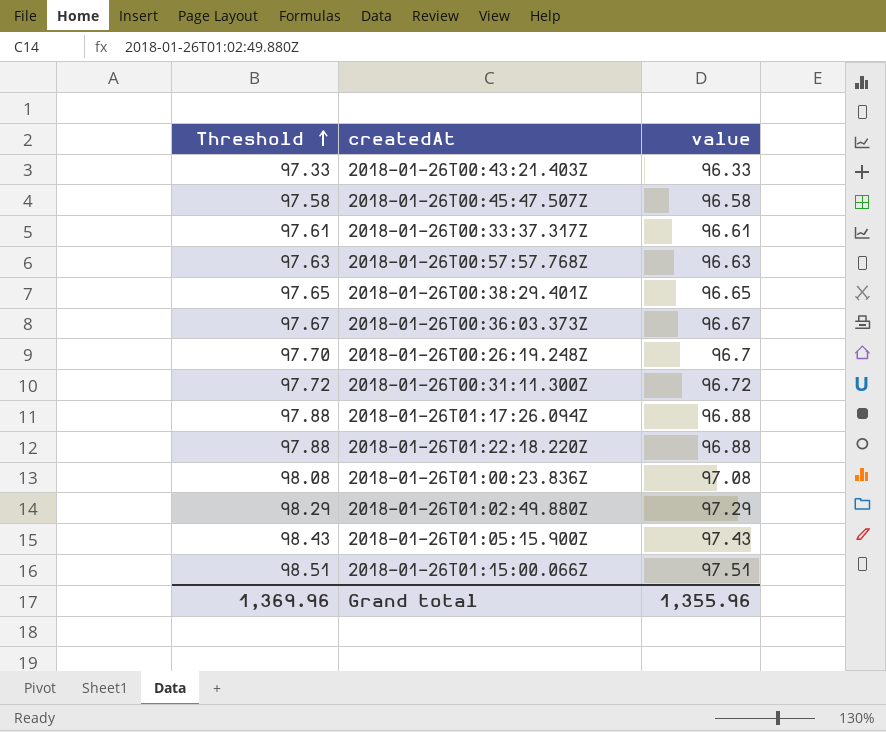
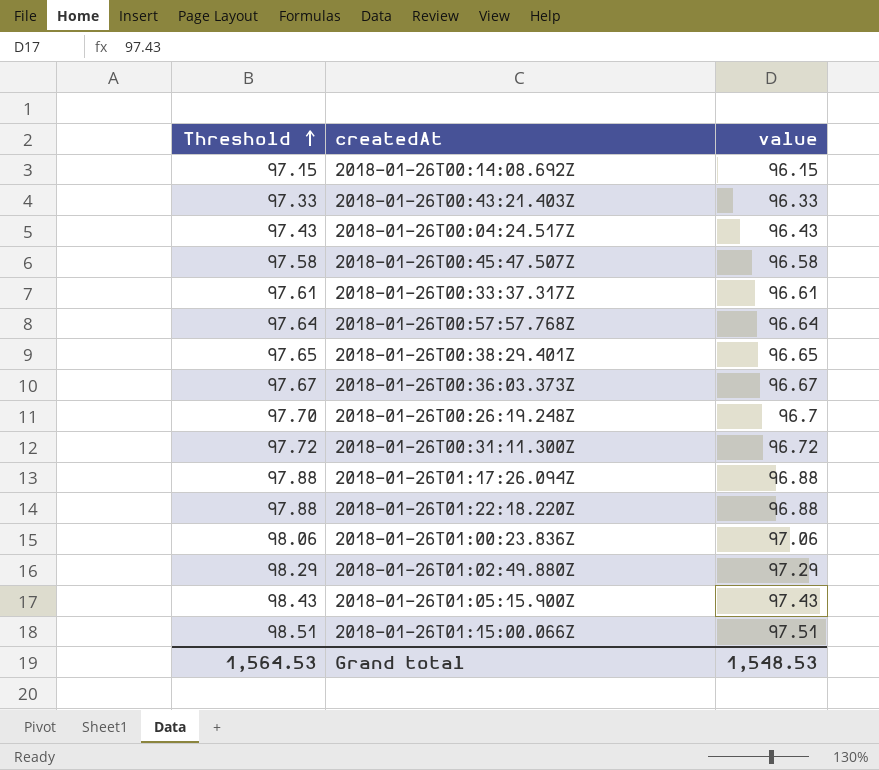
row 2018-01-26T00:14:08.692Z: none -> 97.15 | 96.15
row 2018-01-26T00:04:24.517Z: none -> 97.43 | 96.43
2018-01-26T00:57:57.768Z | Threshold: 97.63 -> 97.64
2018-01-26T00:57:57.768Z | value: 96.63 -> 96.64
2018-01-26T01:00:23.836Z | Threshold: 98.08 -> 98.06
2018-01-26T01:00:23.836Z | value: 97.08 -> 97.06
Grand total | Threshold: 1,369.96 -> 1,564.53
Grand total | value: 1,355.96 -> 1,548.53

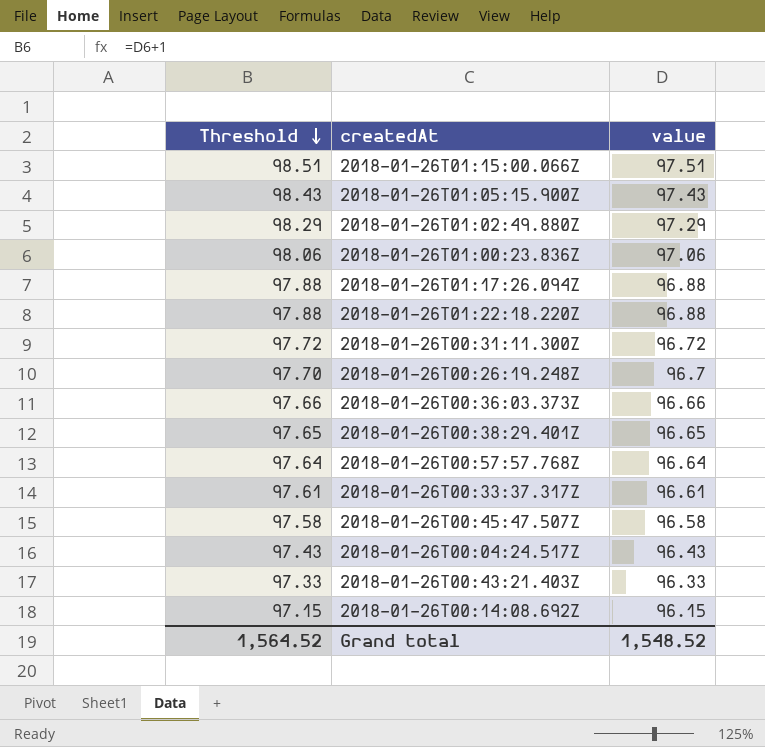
row order: Threshold ascending -> Threshold descending
2018-01-26T00:36:03.373Z | Threshold: 97.67 -> 97.66
2018-01-26T00:36:03.373Z | value: 96.67 -> 96.66
Grand total | Threshold: 1,564.53 -> 1,564.52
Grand total | value: 1,548.53 -> 1,548.52

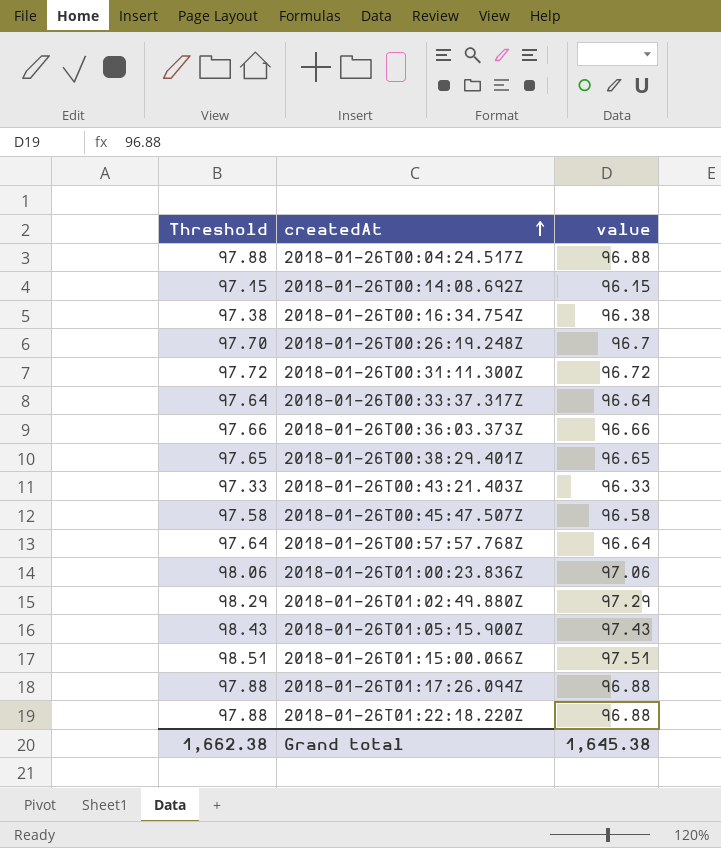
row order: Threshold descending -> createdAt ascending
2018-01-26T00:04:24.517Z | Threshold: 97.43 -> 97.88
2018-01-26T00:04:24.517Z | value: 96.43 -> 96.88
row 2018-01-26T00:16:34.754Z: none -> 97.38 | 96.38
2018-01-26T00:33:37.317Z | Threshold: 97.61 -> 97.64
2018-01-26T00:33:37.317Z | value: 96.61 -> 96.64
Grand total | Threshold: 1,564.52 -> 1,662.38
Grand total | value: 1,548.52 -> 1,645.38

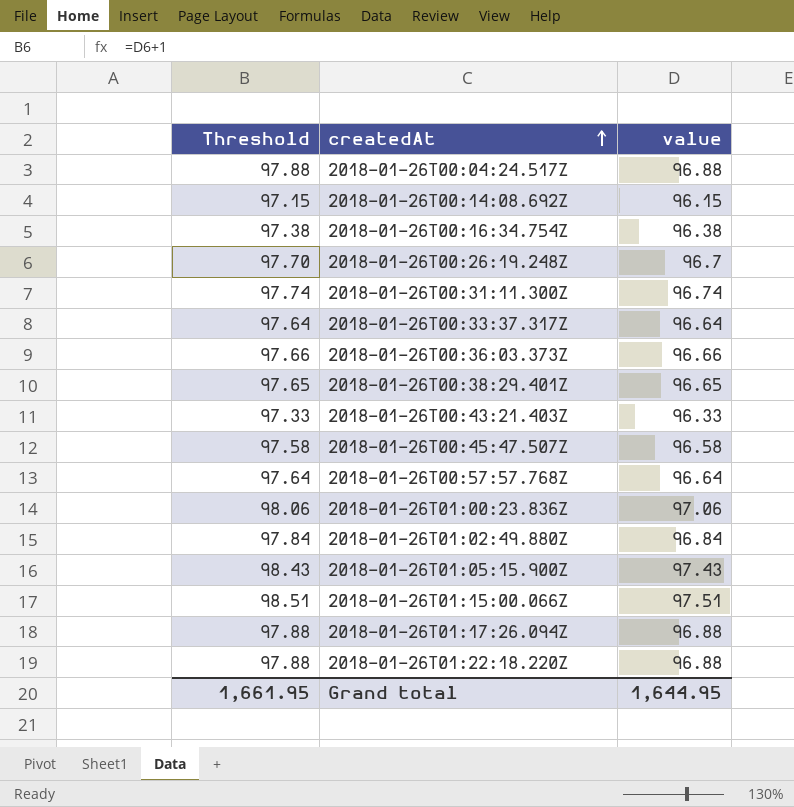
2018-01-26T00:31:11.300Z | Threshold: 97.72 -> 97.74
2018-01-26T00:31:11.300Z | value: 96.72 -> 96.74
2018-01-26T01:02:49.880Z | Threshold: 98.29 -> 97.84
2018-01-26T01:02:49.880Z | value: 97.29 -> 96.84
Grand total | Threshold: 1,662.38 -> 1,661.95
Grand total | value: 1,645.38 -> 1,644.95

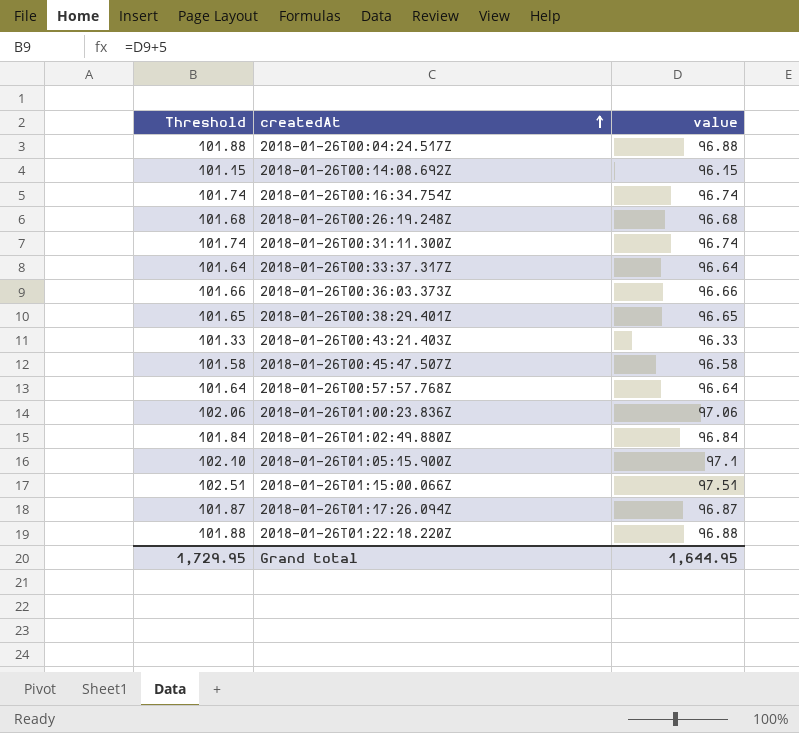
column Threshold | formula: [value] + 1 -> [value] + 5
2018-01-26T00:16:34.754Z | value: 96.38 -> 96.74
2018-01-26T00:26:19.248Z | value: 96.7 -> 96.68
2018-01-26T01:05:15.900Z | value: 97.43 -> 97.1
2018-01-26T01:17:26.094Z | value: 96.88 -> 96.87
Grand total | Threshold: 1,661.95 -> 1,729.95

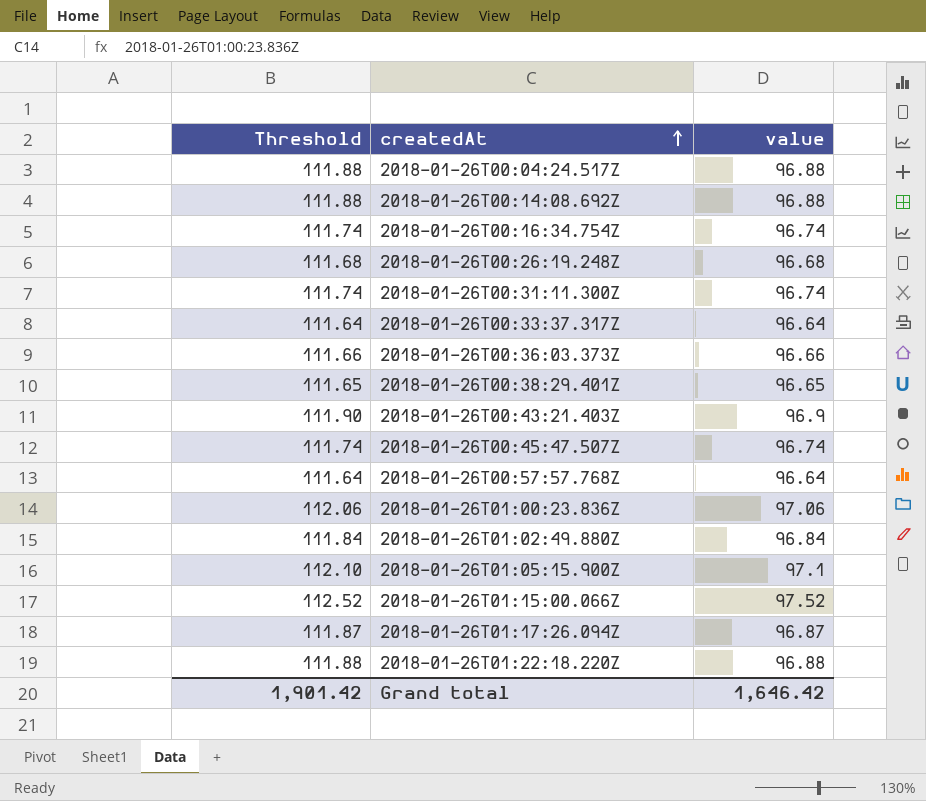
column Threshold | formula: [value] + 5 -> [value] + 15
2018-01-26T00:14:08.692Z | value: 96.15 -> 96.88
2018-01-26T00:43:21.403Z | value: 96.33 -> 96.9
2018-01-26T00:45:47.507Z | value: 96.58 -> 96.74
2018-01-26T01:15:00.066Z | value: 97.51 -> 97.52
Grand total | Threshold: 1,729.95 -> 1,901.42
Grand total | value: 1,644.95 -> 1,646.42

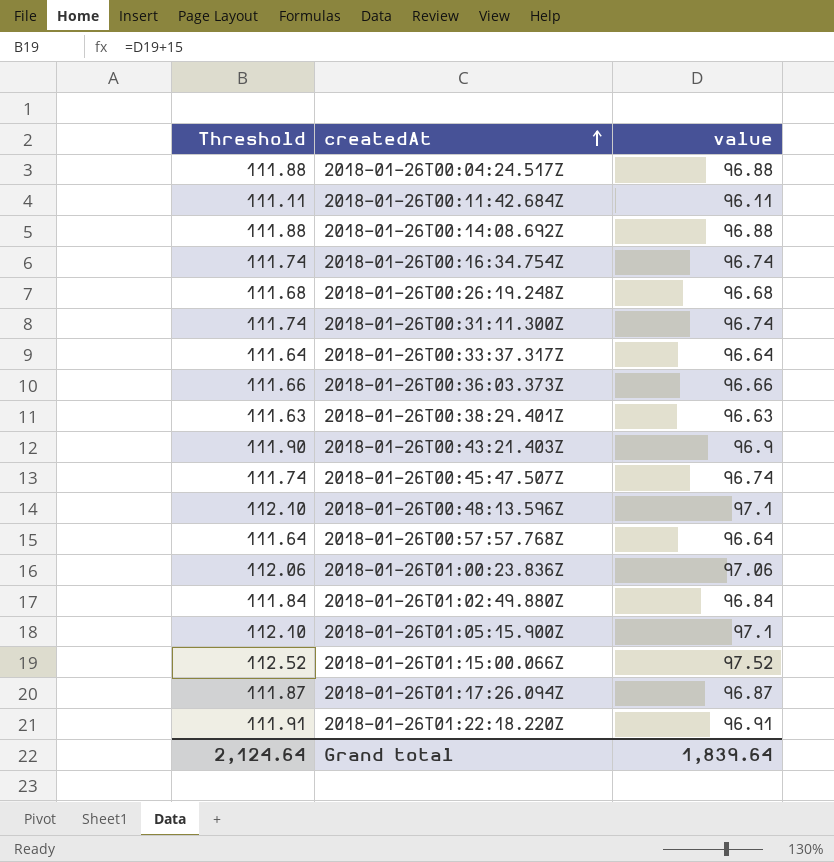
row 2018-01-26T00:11:42.684Z: none -> 111.11 | 96.11
2018-01-26T00:38:29.401Z | Threshold: 111.65 -> 111.63
2018-01-26T00:38:29.401Z | value: 96.65 -> 96.63
row 2018-01-26T00:48:13.596Z: none -> 112.10 | 97.1
2018-01-26T01:22:18.220Z | Threshold: 111.88 -> 111.91
2018-01-26T01:22:18.220Z | value: 96.88 -> 96.91
Grand total | Threshold: 1,901.42 -> 2,124.64
Grand total | value: 1,646.42 -> 1,839.64

